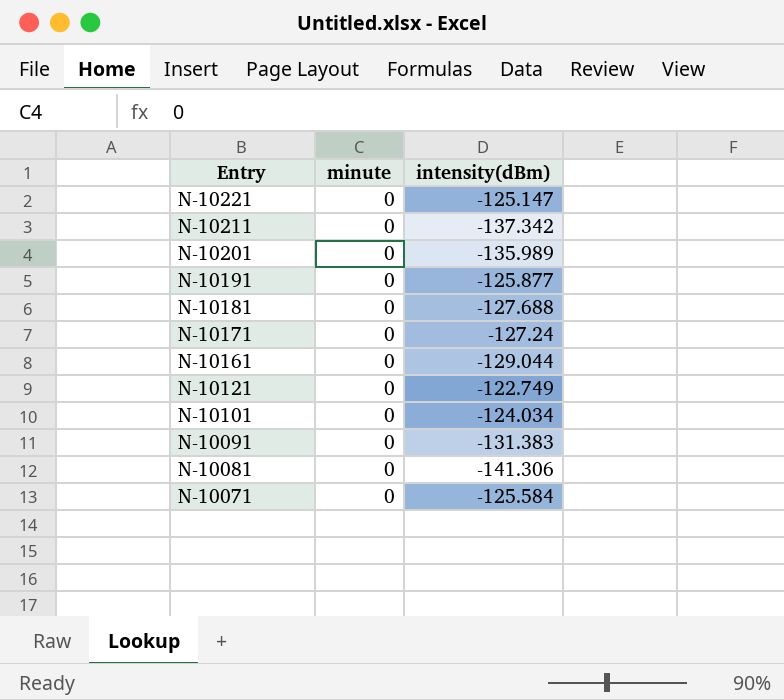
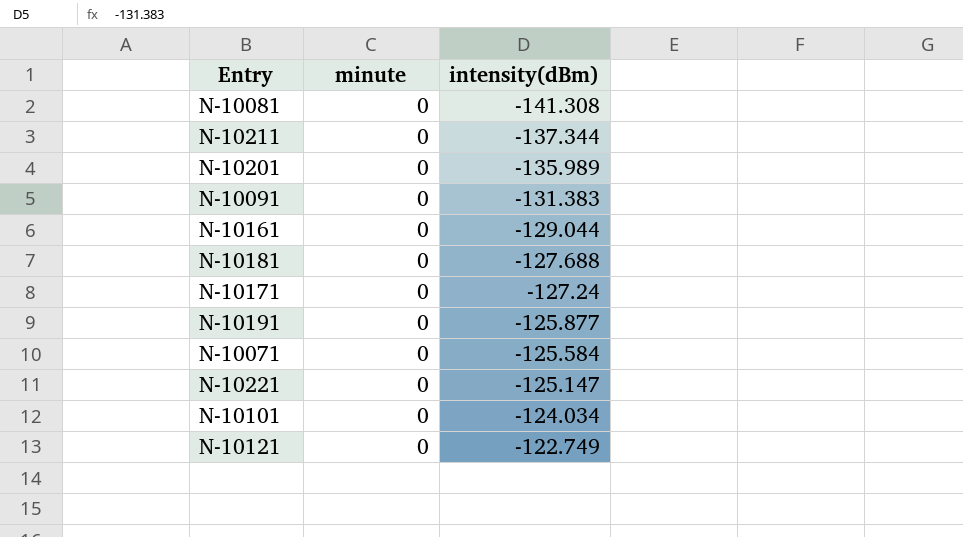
row order: Entry descending -> intensity(dBm) ascending
N-10081 | intensity(dBm): -141.306 -> -141.308
N-10211 | intensity(dBm): -137.342 -> -137.344

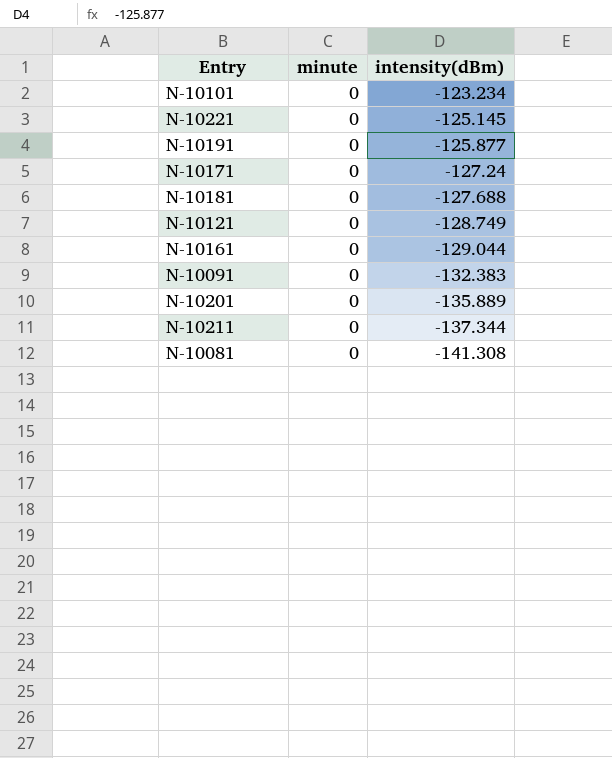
row order: intensity(dBm) ascending -> intensity(dBm) descending
row N-10071: 0 | -125.584 -> none
N-10101 | intensity(dBm): -124.034 -> -123.234
N-10221 | intensity(dBm): -125.147 -> -125.145
N-10121 | intensity(dBm): -122.749 -> -128.749
N-10091 | intensity(dBm): -131.383 -> -132.383
N-10201 | intensity(dBm): -135.989 -> -135.889

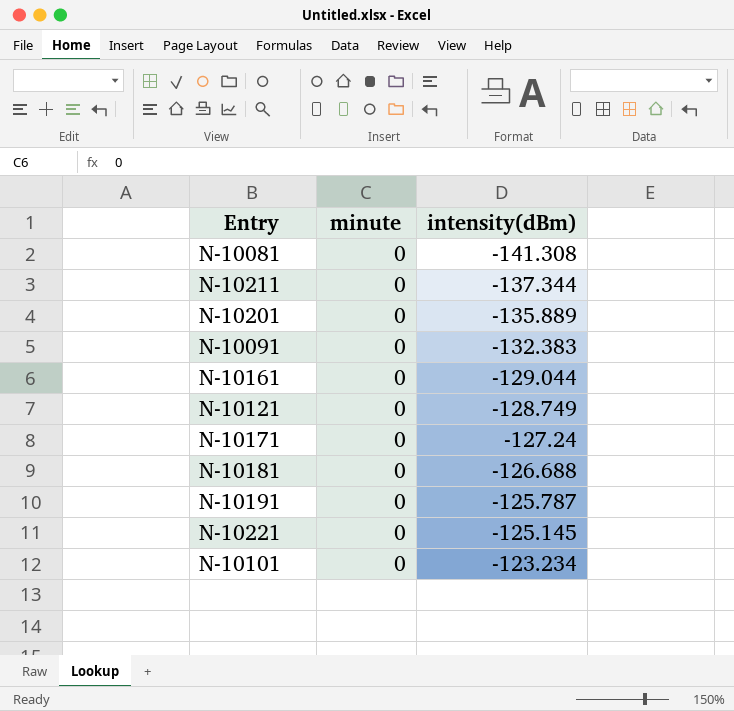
row order: intensity(dBm) descending -> intensity(dBm) ascending
N-10181 | intensity(dBm): -127.688 -> -126.688
N-10191 | intensity(dBm): -125.877 -> -125.787

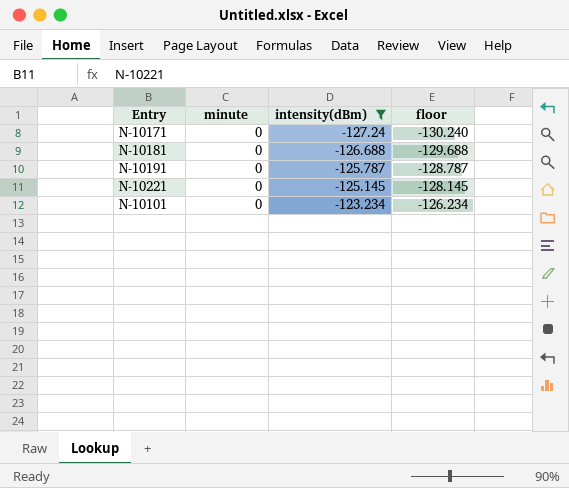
filter: none -> intensity(dBm) >= -127.24
column floor | formula: none -> [intensity(dBm)] - 3

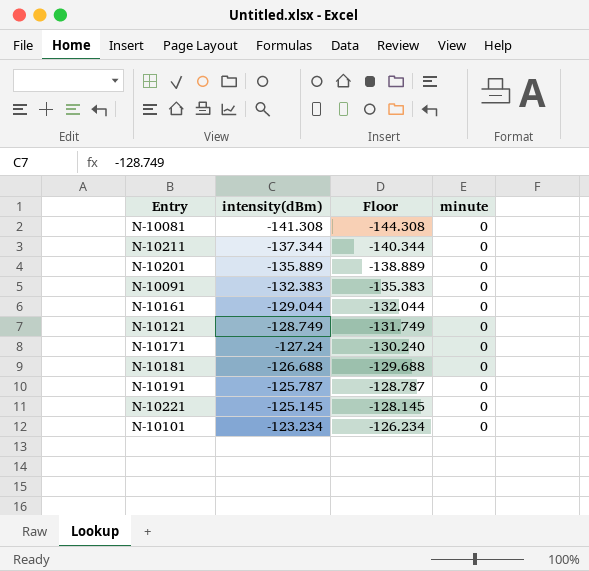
filter: intensity(dBm) >= -127.24 -> none
column name: floor -> Floor
column minute | position: 2 -> 4

